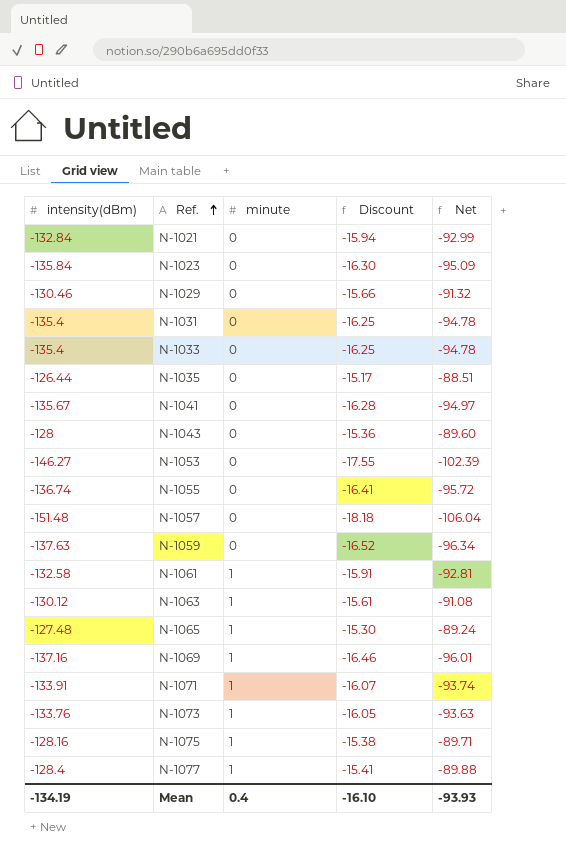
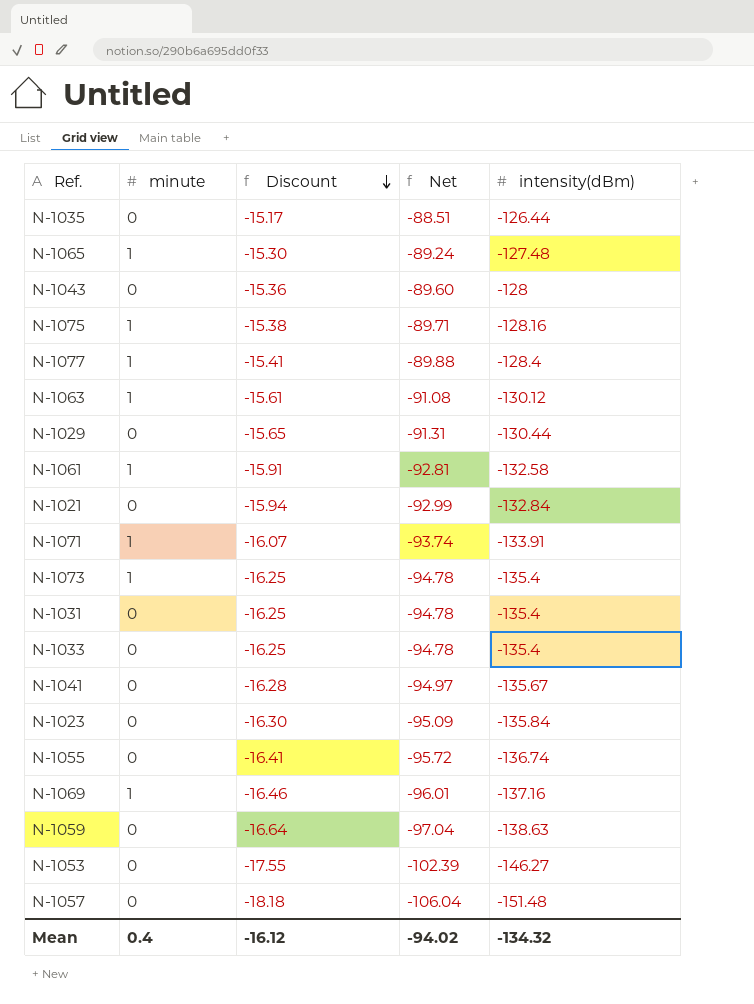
row order: Ref. ascending -> Discount descending
column intensity(dBm) | position: 1 -> 5
N-1029 | Discount: -15.66 -> -15.65
N-1029 | Net: -91.32 -> -91.31
N-1029 | intensity(dBm): -130.46 -> -130.44
N-1073 | Discount: -16.05 -> -16.25
N-1073 | Net: -93.63 -> -94.78
N-1073 | intensity(dBm): -133.76 -> -135.4
N-1059 | Discount: -16.52 -> -16.64
N-1059 | Net: -96.34 -> -97.04
N-1059 | intensity(dBm): -137.63 -> -138.63
Mean | Discount: -16.10 -> -16.12
Mean | Net: -93.93 -> -94.02
Mean | intensity(dBm): -134.19 -> -134.32

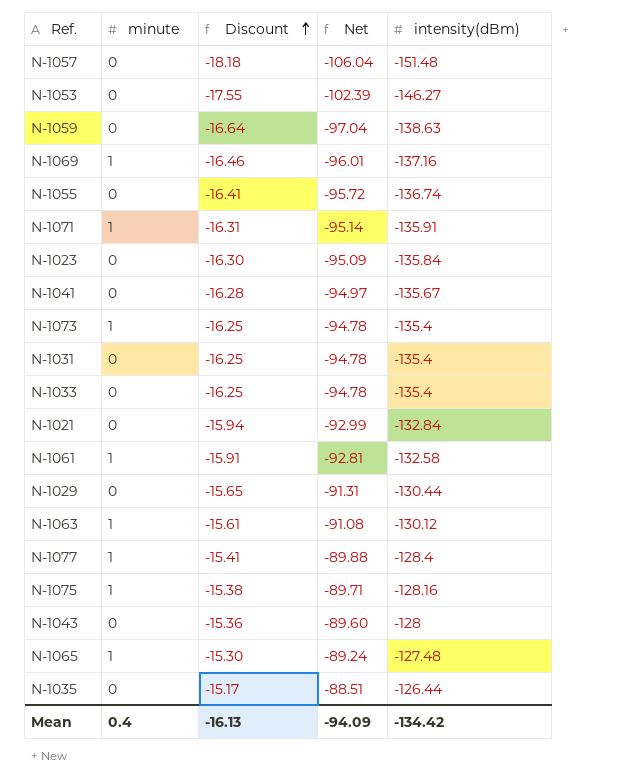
row order: Discount descending -> Discount ascending
N-1071 | Discount: -16.07 -> -16.31
N-1071 | Net: -93.74 -> -95.14
N-1071 | intensity(dBm): -133.91 -> -135.91
Mean | Discount: -16.12 -> -16.13
Mean | Net: -94.02 -> -94.09
Mean | intensity(dBm): -134.32 -> -134.42

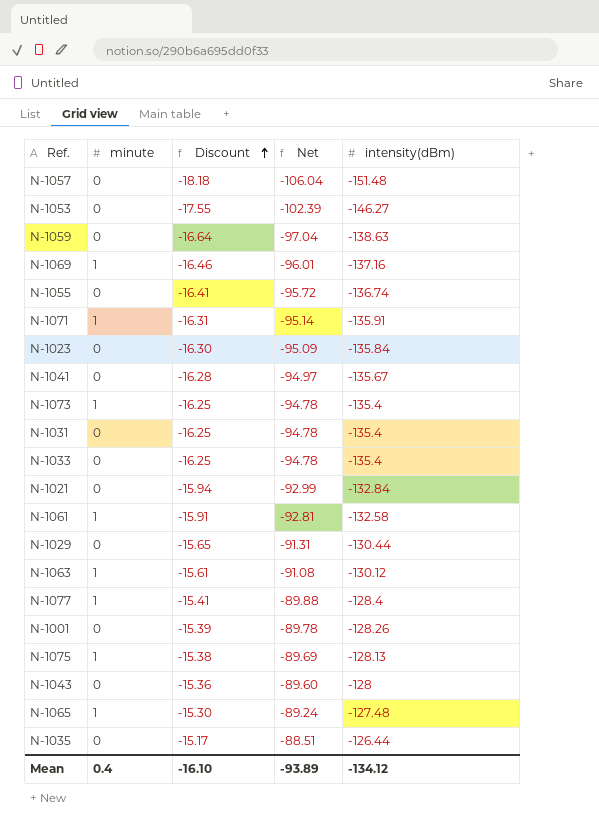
row N-1001: none -> 0 | -15.39 | -89.78 | -128.26
N-1075 | Net: -89.71 -> -89.69
N-1075 | intensity(dBm): -128.16 -> -128.13
Mean | Discount: -16.13 -> -16.10
Mean | Net: -94.09 -> -93.89
Mean | intensity(dBm): -134.42 -> -134.12

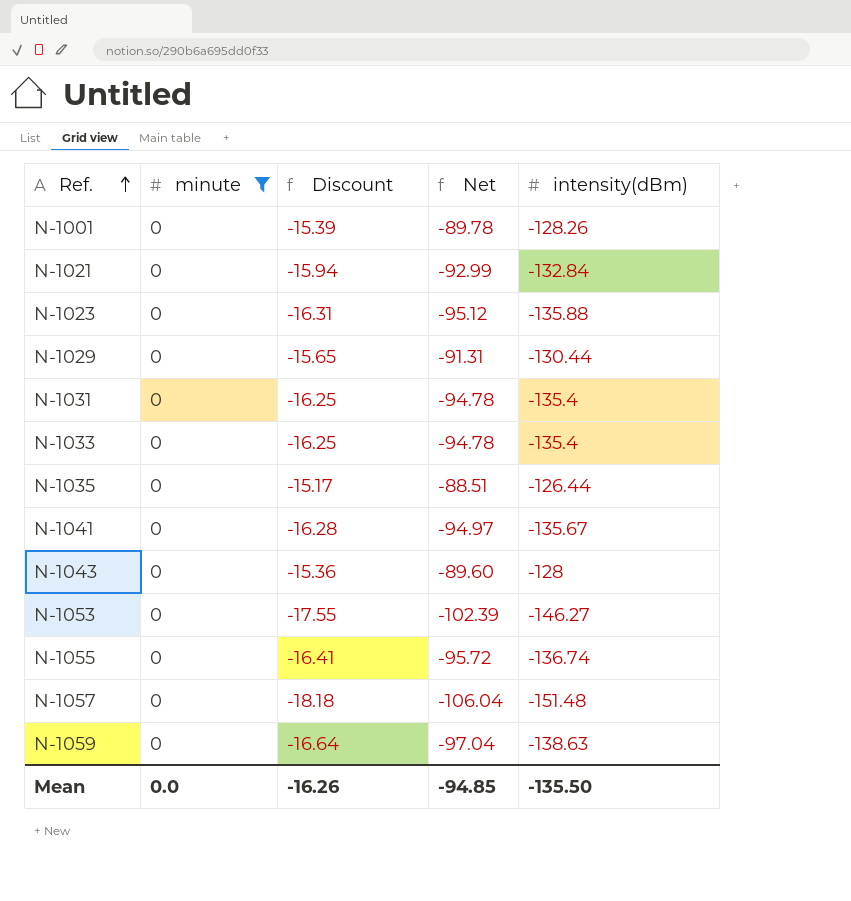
filter: none -> minute = 0
row order: Discount ascending -> Ref. ascending
N-1023 | Discount: -16.30 -> -16.31
N-1023 | Net: -95.09 -> -95.12
N-1023 | intensity(dBm): -135.84 -> -135.88
Mean | minute: 0.4 -> 0.0
Mean | Discount: -16.10 -> -16.26
Mean | Net: -93.89 -> -94.85
Mean | intensity(dBm): -134.12 -> -135.50

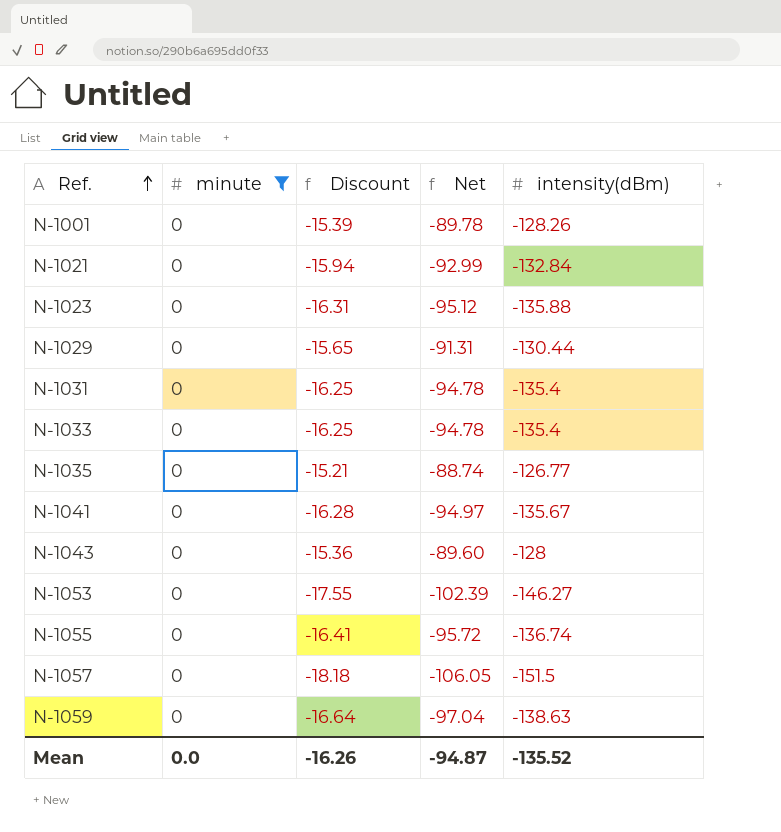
N-1035 | Discount: -15.17 -> -15.21
N-1035 | Net: -88.51 -> -88.74
N-1035 | intensity(dBm): -126.44 -> -126.77
N-1057 | Net: -106.04 -> -106.05
N-1057 | intensity(dBm): -151.48 -> -151.5
Mean | Net: -94.85 -> -94.87
Mean | intensity(dBm): -135.50 -> -135.52

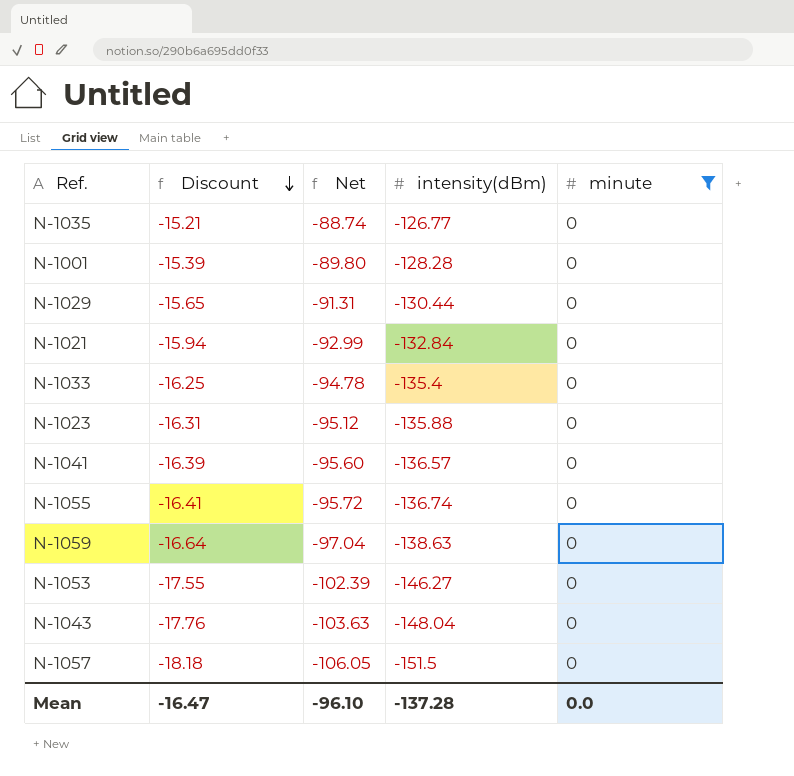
row order: Ref. ascending -> Discount descending
column minute | position: 2 -> 5
row N-1031: 0 | -16.25 | -94.78 | -135.4 -> none
N-1001 | Net: -89.78 -> -89.80
N-1001 | intensity(dBm): -128.26 -> -128.28
N-1041 | Discount: -16.28 -> -16.39
N-1041 | Net: -94.97 -> -95.60
N-1041 | intensity(dBm): -135.67 -> -136.57
N-1043 | Discount: -15.36 -> -17.76
N-1043 | Net: -89.60 -> -103.63
N-1043 | intensity(dBm): -128 -> -148.04
Mean | Discount: -16.26 -> -16.47
Mean | Net: -94.87 -> -96.10
Mean | intensity(dBm): -135.52 -> -137.28

